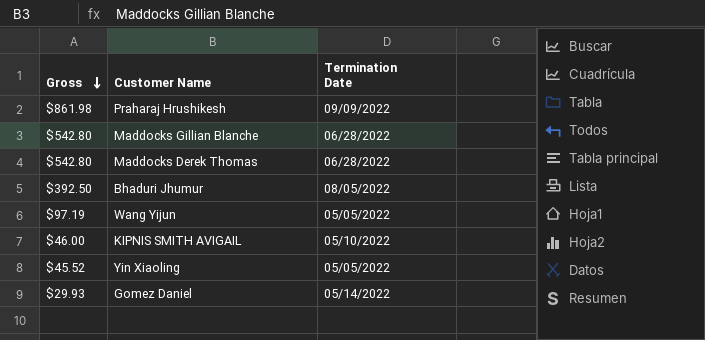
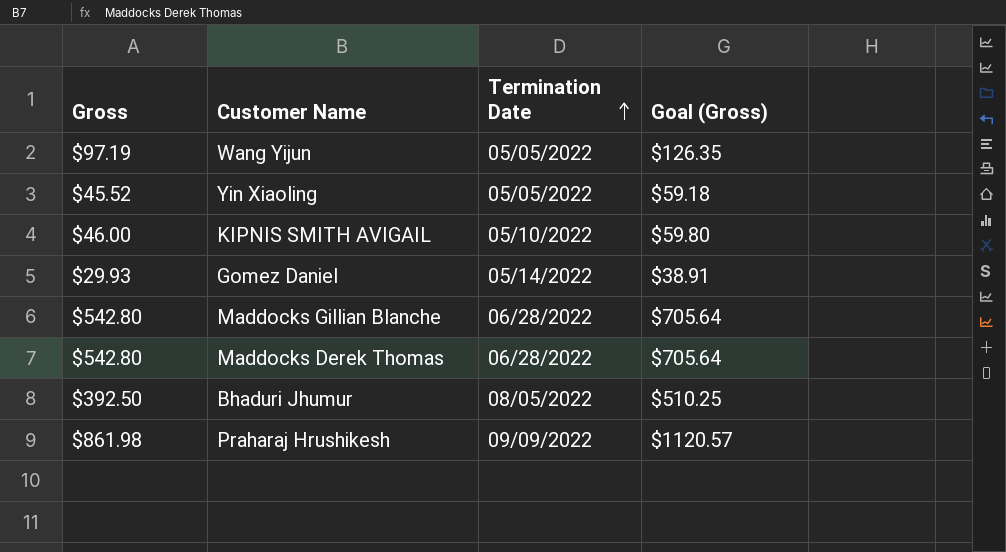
row order: Gross descending -> Termination Date ascending
column Goal (Gross) | formula: none -> [Gross] * 1.3

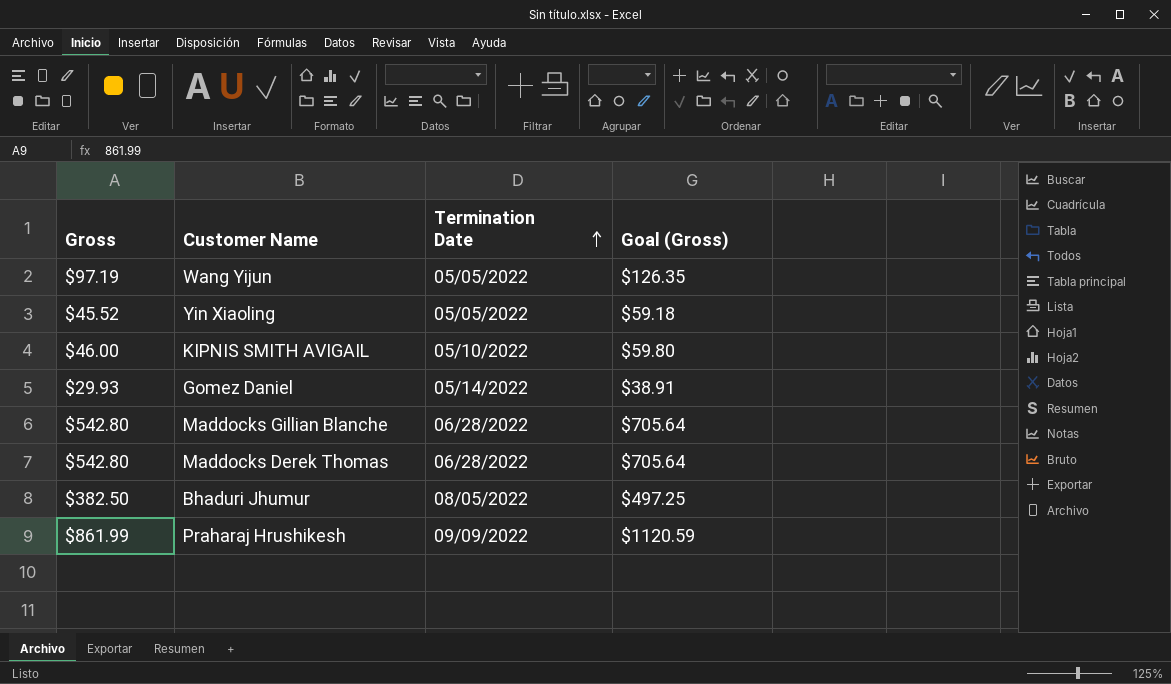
Bhaduri Jhumur | Gross: $392.50 -> $382.50
Bhaduri Jhumur | Goal (Gross): $510.25 -> $497.25
Praharaj Hrushikesh | Gross: $861.98 -> $861.99
Praharaj Hrushikesh | Goal (Gross): $1120.57 -> $1120.59

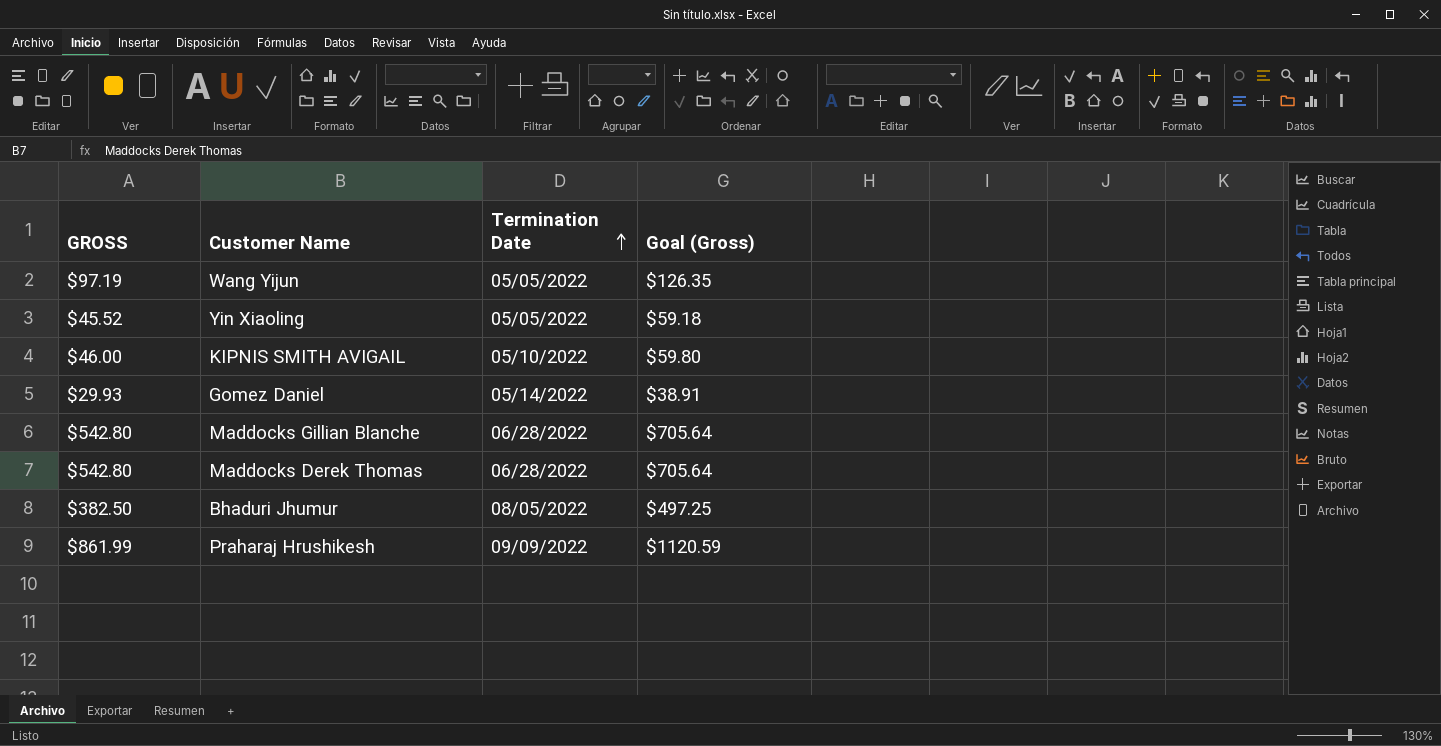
column name: Gross -> GROSS

